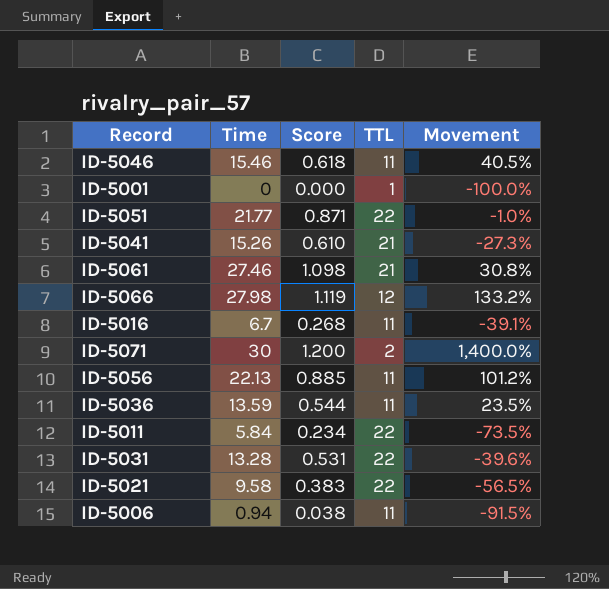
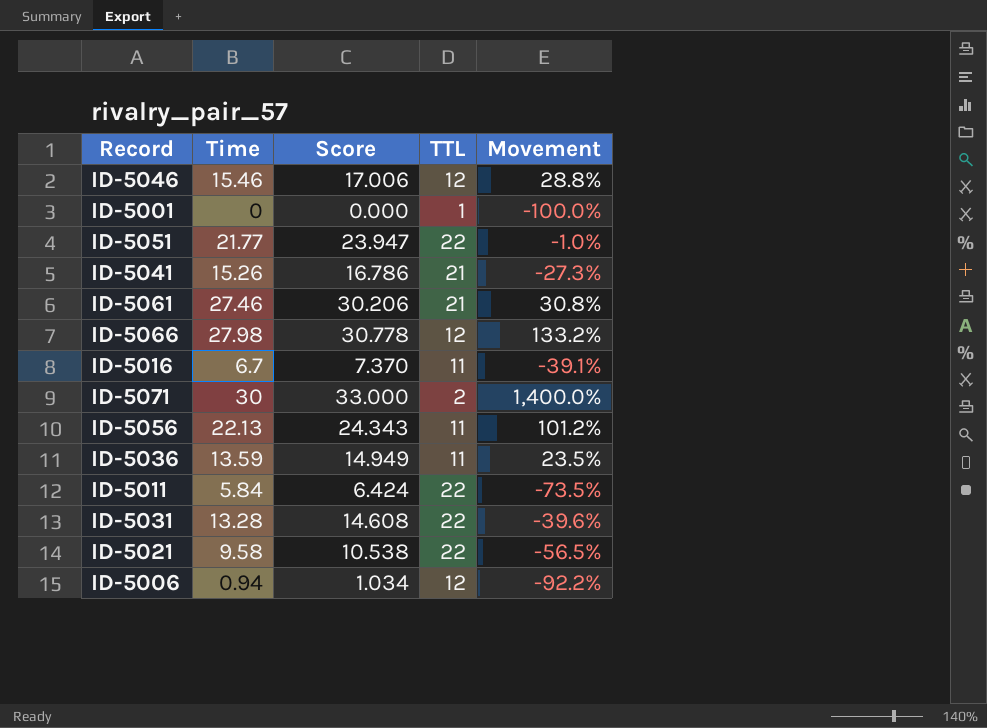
column Score | formula: [Time] * 0.04 -> [Time] * 1.1
ID-5046 | TTL: 11 -> 12
ID-5046 | Movement: 40.5% -> 28.8%
ID-5006 | TTL: 11 -> 12
ID-5006 | Movement: -91.5% -> -92.2%

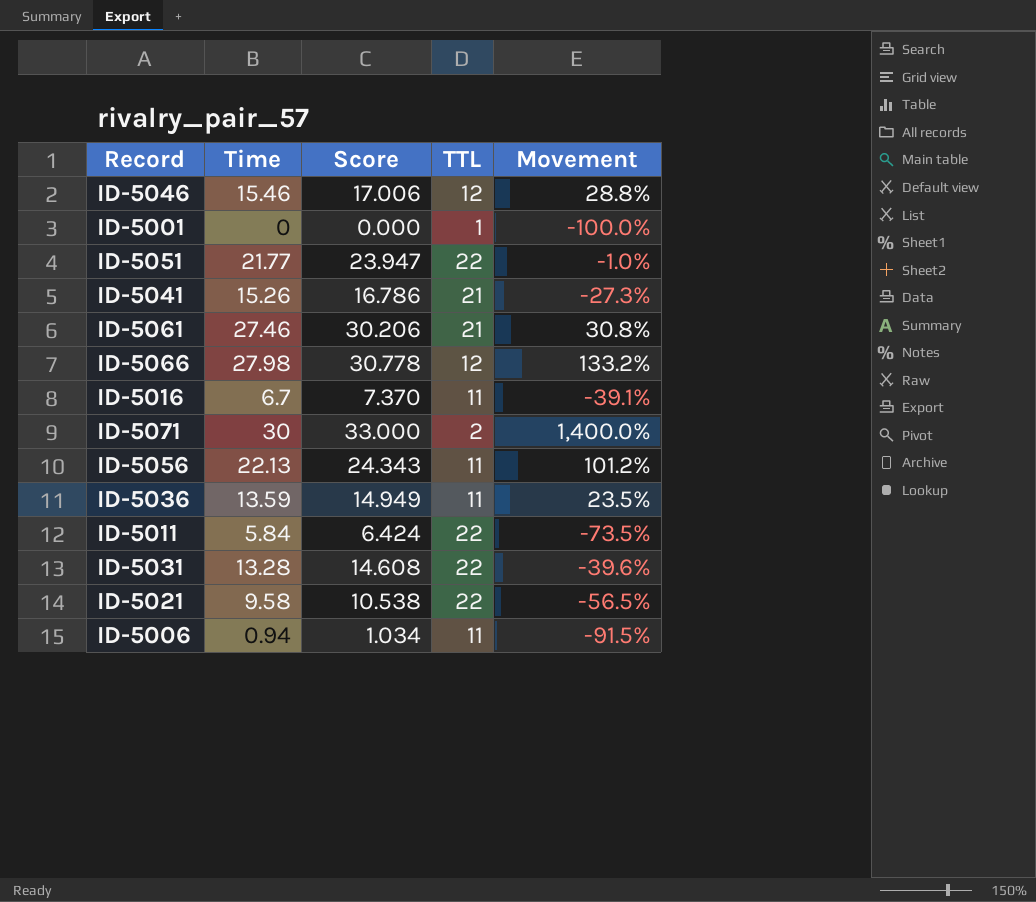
ID-5006 | TTL: 12 -> 11
ID-5006 | Movement: -92.2% -> -91.5%

